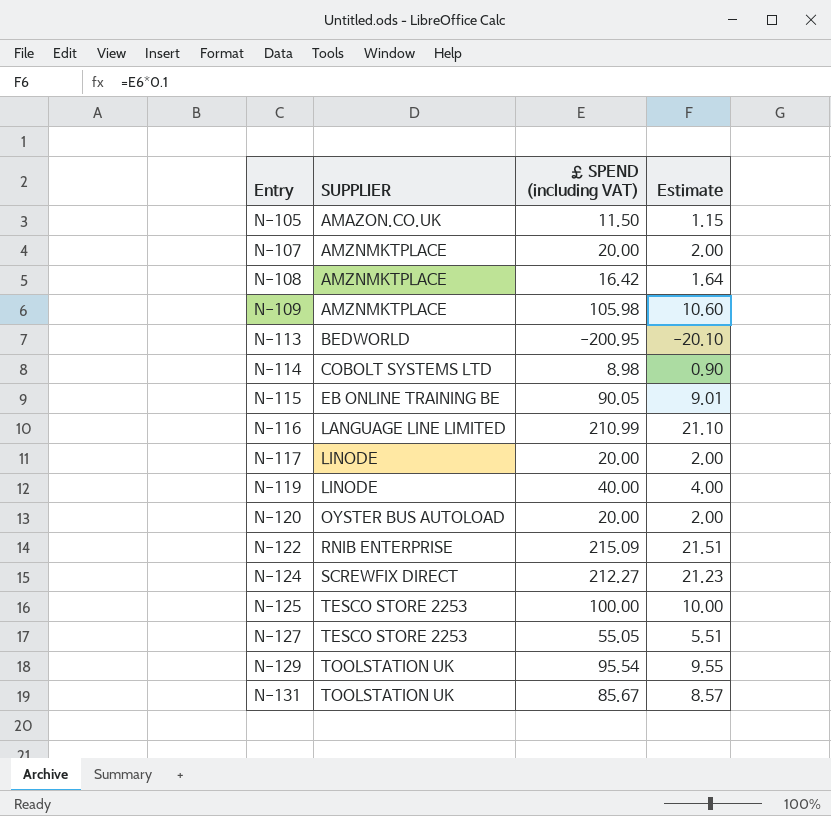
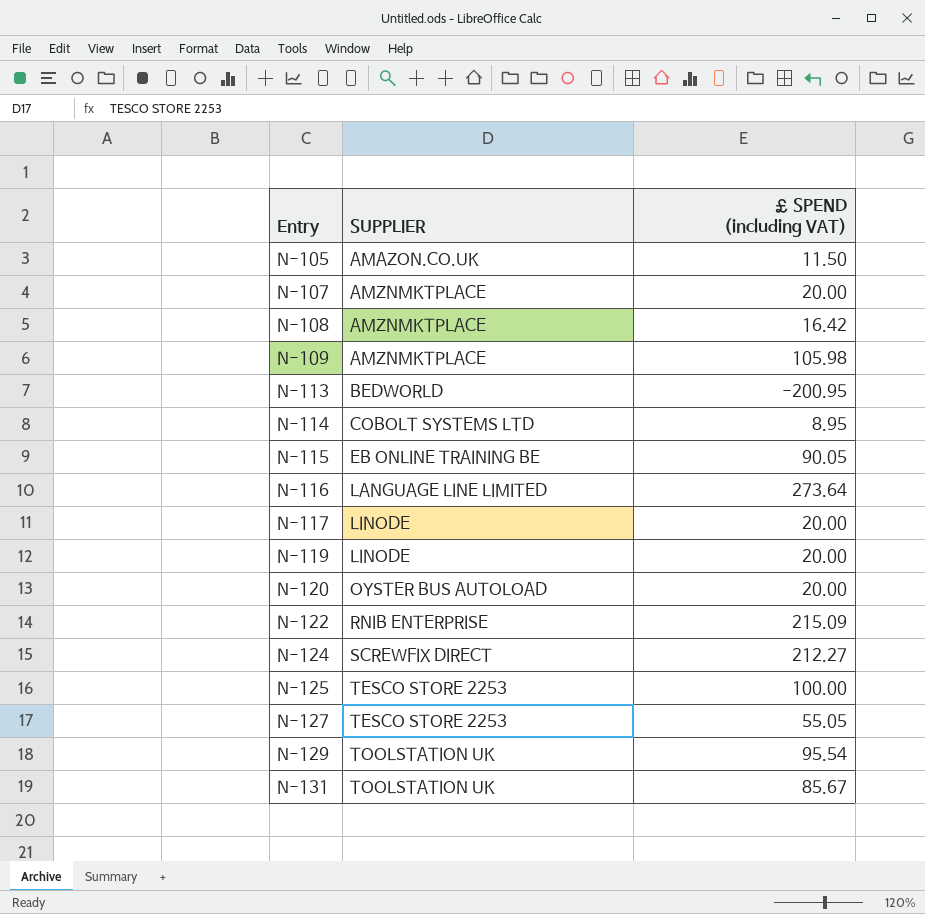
column Estimate | formula: [£ SPEND (including VAT)] * 0.1 -> none
N-114 | £ SPEND (including VAT): 8.98 -> 8.95
N-116 | £ SPEND (including VAT): 210.99 -> 273.64
N-119 | £ SPEND (including VAT): 40.00 -> 20.00

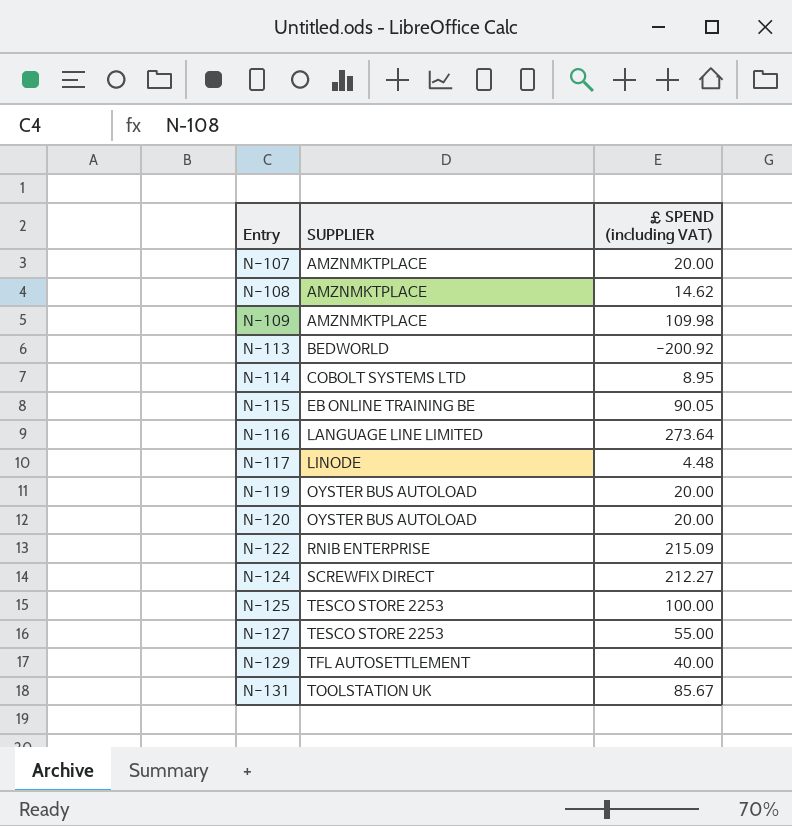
row N-105: AMAZON.CO.UK | 11.50 -> none
N-108 | £ SPEND (including VAT): 16.42 -> 14.62
N-109 | £ SPEND (including VAT): 105.98 -> 109.98
N-113 | £ SPEND (including VAT): -200.95 -> -200.92
N-117 | £ SPEND (including VAT): 20.00 -> 4.48
N-119 | SUPPLIER: LINODE -> OYSTER BUS AUTOLOAD
N-127 | £ SPEND (including VAT): 55.05 -> 55.00
N-129 | SUPPLIER: TOOLSTATION UK -> TFL AUTOSETTLEMENT
N-129 | £ SPEND (including VAT): 95.54 -> 40.00

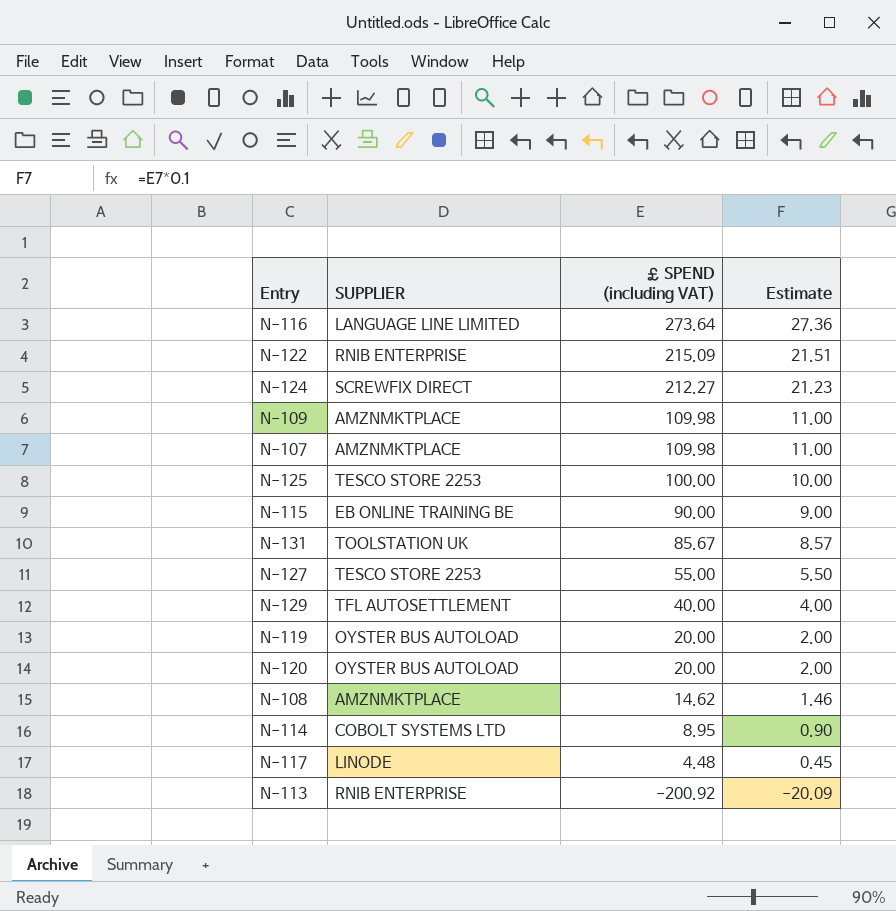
row order: Entry ascending -> £ SPEND (including VAT) descending
column Estimate | formula: none -> [£ SPEND (including VAT)] * 0.1
N-107 | £ SPEND (including VAT): 20.00 -> 109.98
N-115 | £ SPEND (including VAT): 90.05 -> 90.00
N-113 | SUPPLIER: BEDWORLD -> RNIB ENTERPRISE

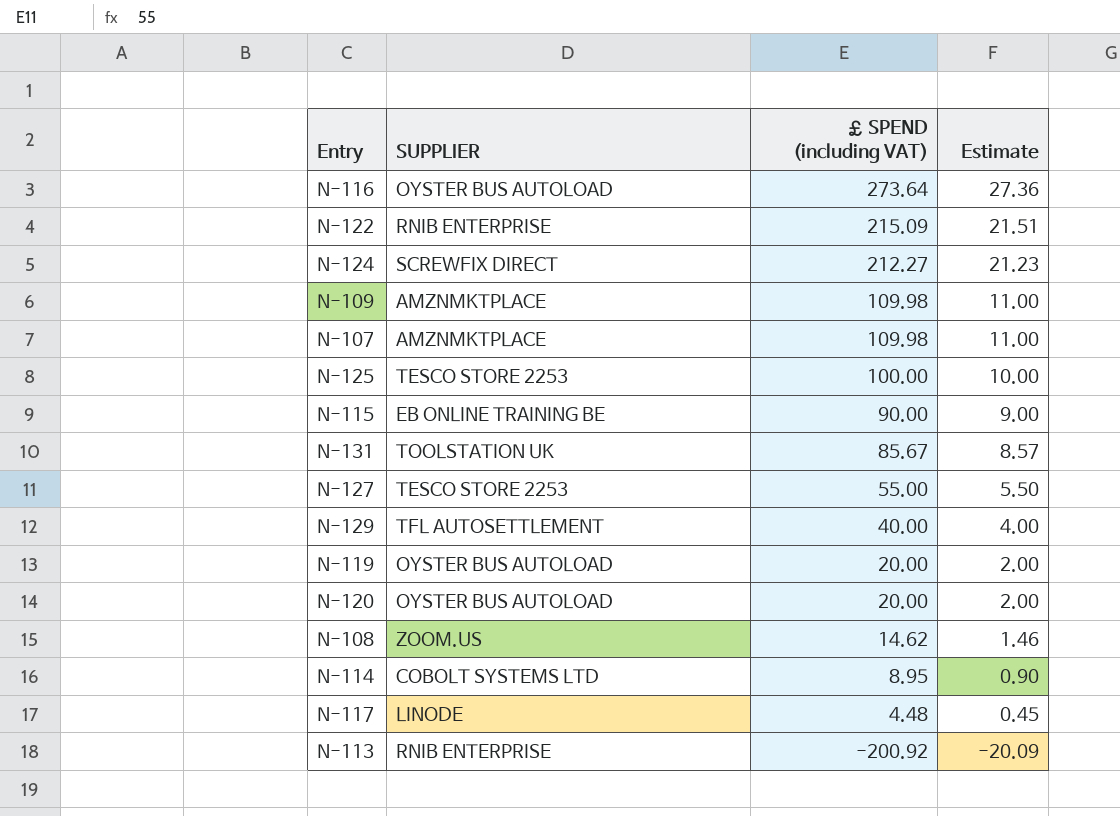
N-116 | SUPPLIER: LANGUAGE LINE LIMITED -> OYSTER BUS AUTOLOAD
N-108 | SUPPLIER: AMZNMKTPLACE -> ZOOM.US

